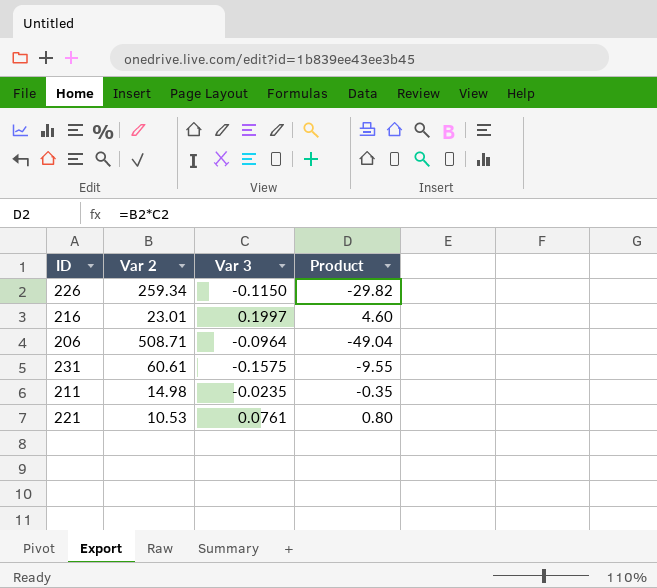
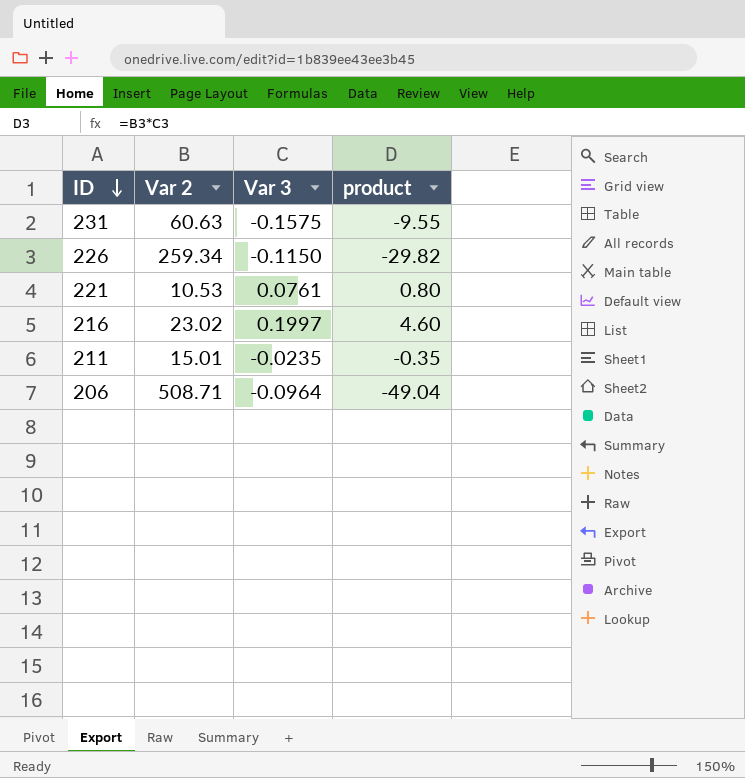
row order: none -> ID descending
column name: Product -> product
231 | Var 2: 60.61 -> 60.63
216 | Var 2: 23.01 -> 23.02
211 | Var 2: 14.98 -> 15.01

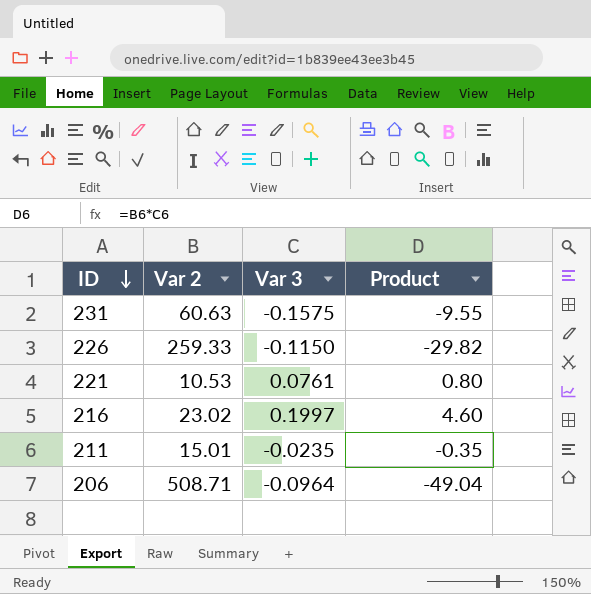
column name: product -> Product
226 | Var 2: 259.34 -> 259.33

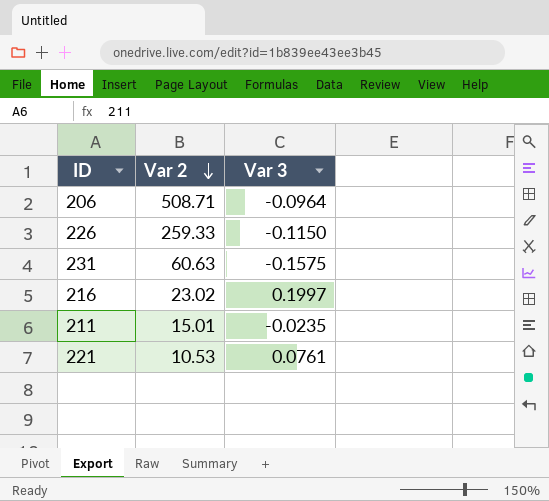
row order: ID descending -> Var 2 descending
column Product | formula: [Var 2] * [Var 3] -> none

